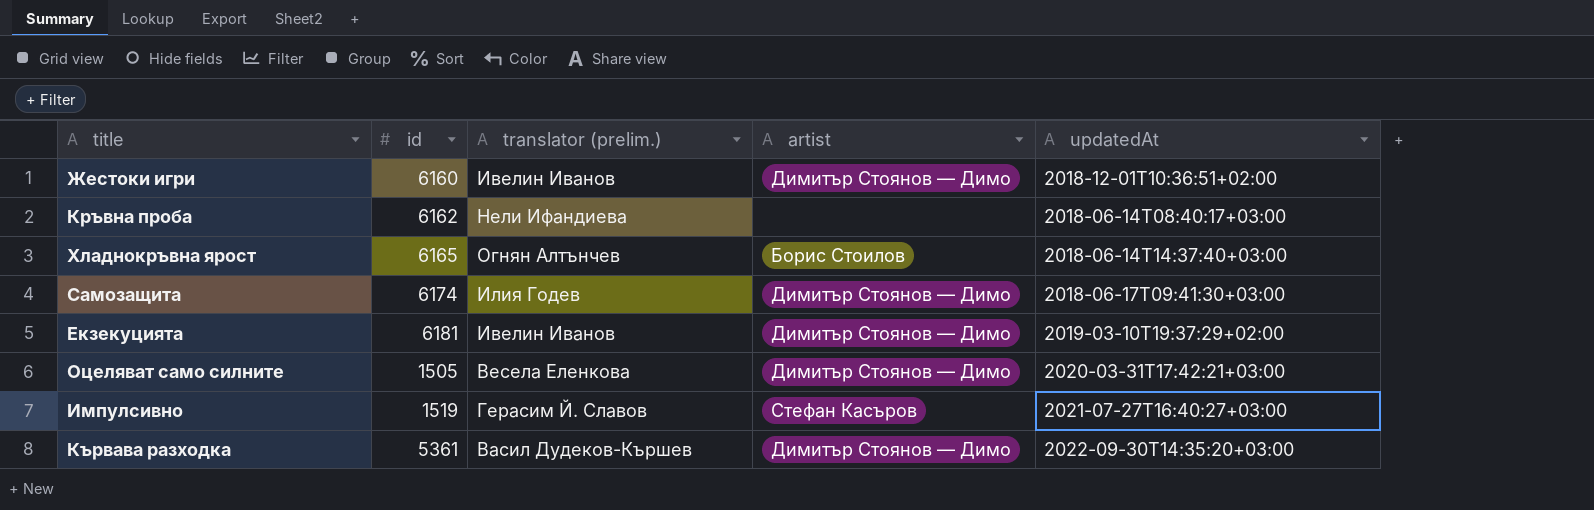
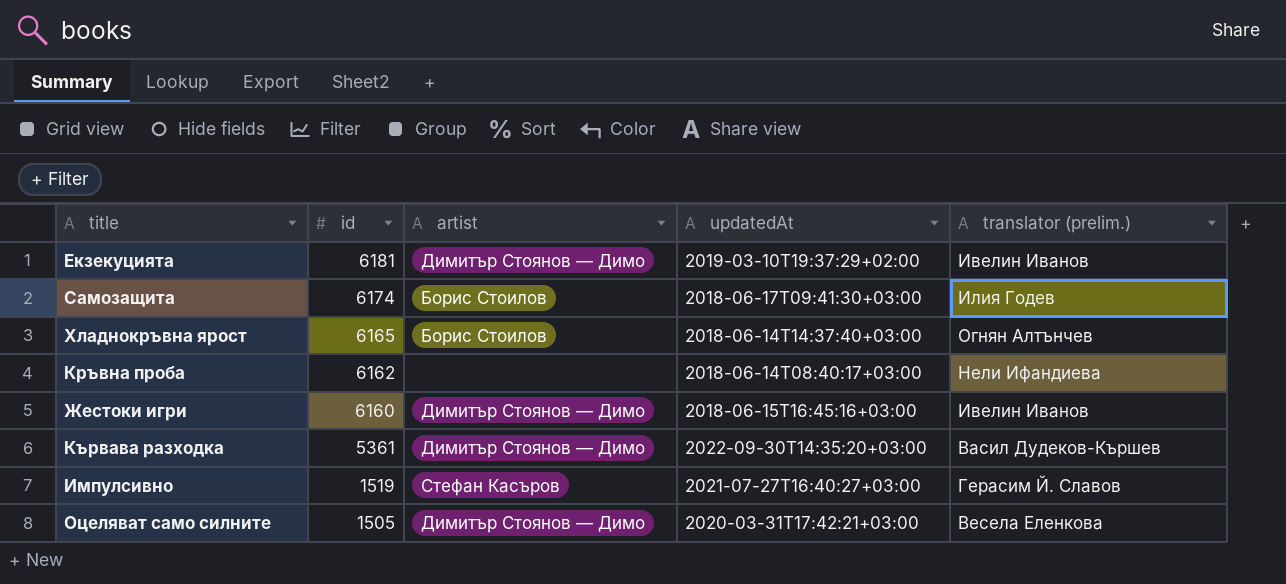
row order: none -> id descending
column translator (prelim.) | position: 3 -> 5
Самозащита | artist: Димитър Стоянов — Димо -> Борис Стоилов
Жестоки игри | updatedAt: 2018-12-01T10:36:51+02:00 -> 2018-06-15T16:45:16+03:00

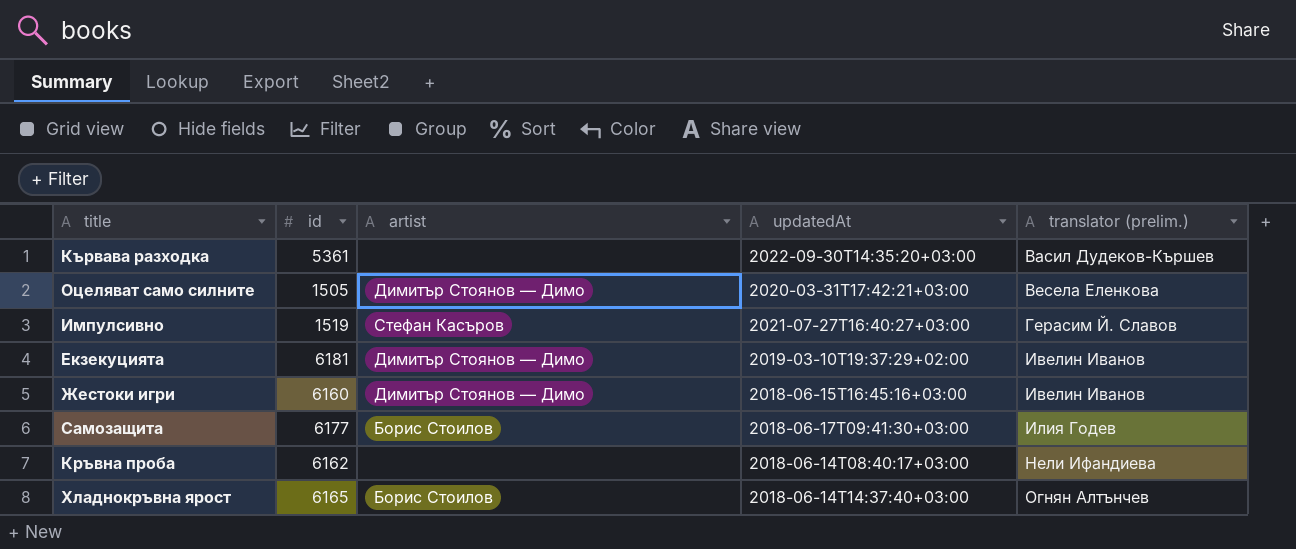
row order: id descending -> translator (prelim.) ascending
Кървава разходка | artist: Димитър Стоянов — Димо -> none
Самозащита | id: 6174 -> 6177

